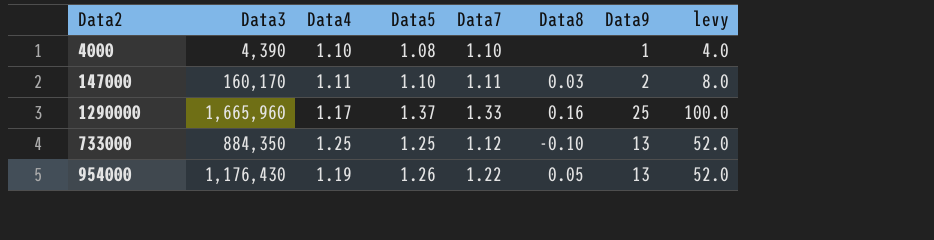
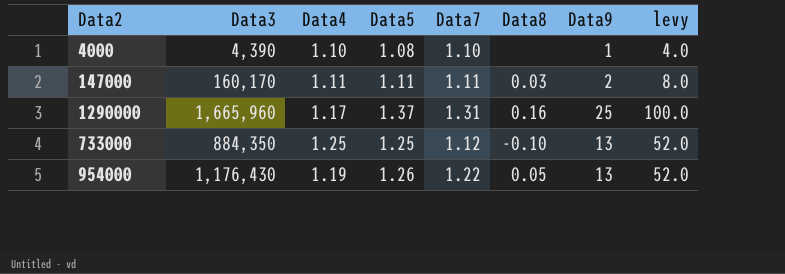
147000 | Data5: 1.10 -> 1.11
1290000 | Data7: 1.33 -> 1.31

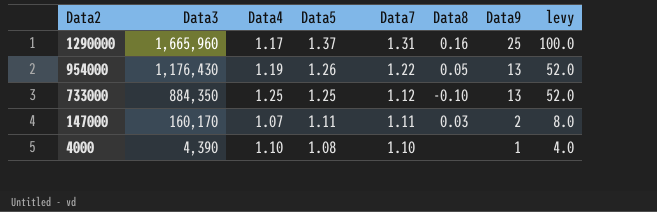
row order: none -> Data2 descending
147000 | Data4: 1.11 -> 1.07

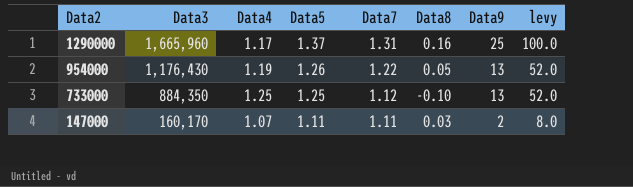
row 4000: 4,390 | 1.10 | 1.08 | 1.10 | none | 1 | 4.0 -> none

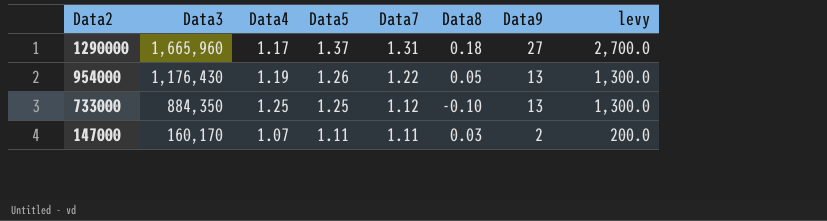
column levy | formula: [Data9] * 4 -> [Data9] * 100
1290000 | Data8: 0.16 -> 0.18
1290000 | Data9: 25 -> 27

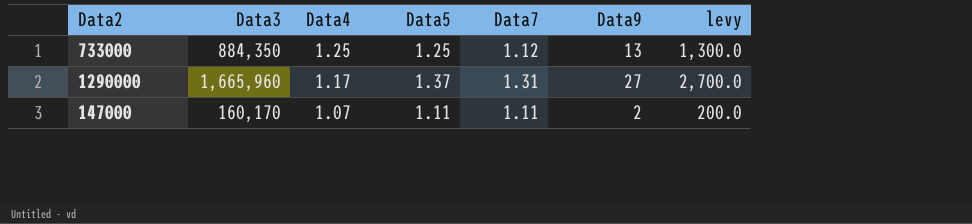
row order: Data2 descending -> Data4 descending
column Data8 | position: 6 -> none
row 954000: 1,176,430 | 1.19 | 1.26 | 1.22 | 0.05 | 13 | 1,300.0 -> none

